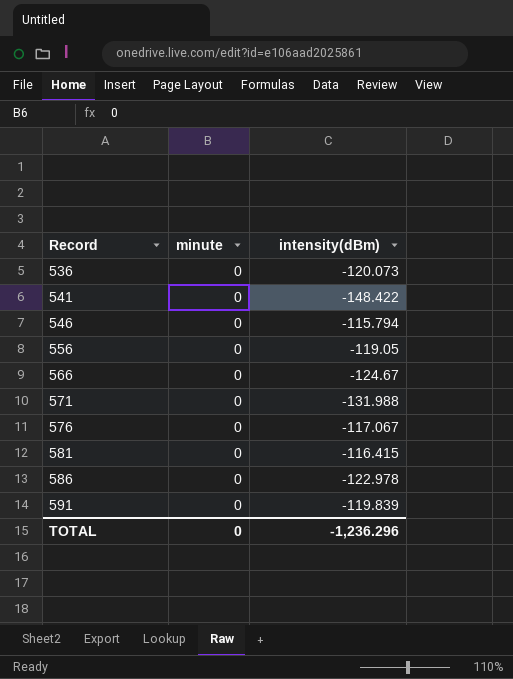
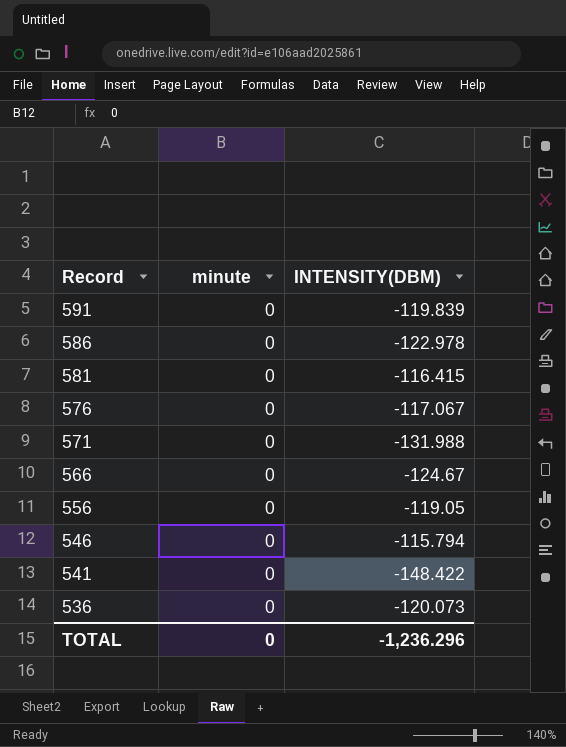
row order: Record ascending -> Record descending
column name: intensity(dBm) -> INTENSITY(DBM)

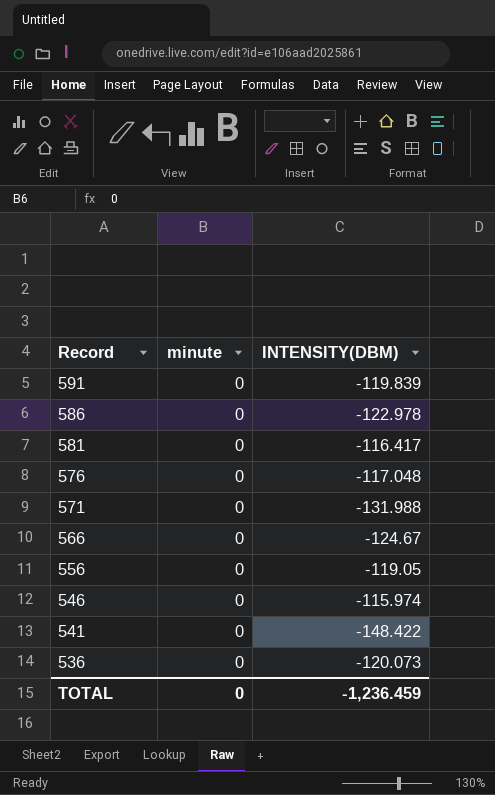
581 | INTENSITY(DBM): -116.415 -> -116.417
576 | INTENSITY(DBM): -117.067 -> -117.048
546 | INTENSITY(DBM): -115.794 -> -115.974
TOTAL | INTENSITY(DBM): -1,236.296 -> -1,236.459

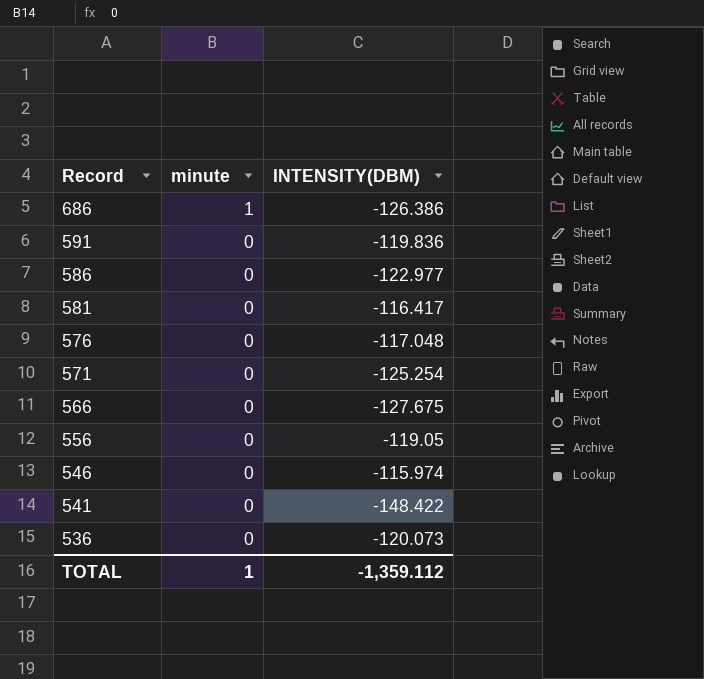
row 686: none -> 1 | -126.386
591 | INTENSITY(DBM): -119.839 -> -119.836
586 | INTENSITY(DBM): -122.978 -> -122.977
571 | INTENSITY(DBM): -131.988 -> -125.254
566 | INTENSITY(DBM): -124.67 -> -127.675
TOTAL | minute: 0 -> 1
TOTAL | INTENSITY(DBM): -1,236.459 -> -1,359.112

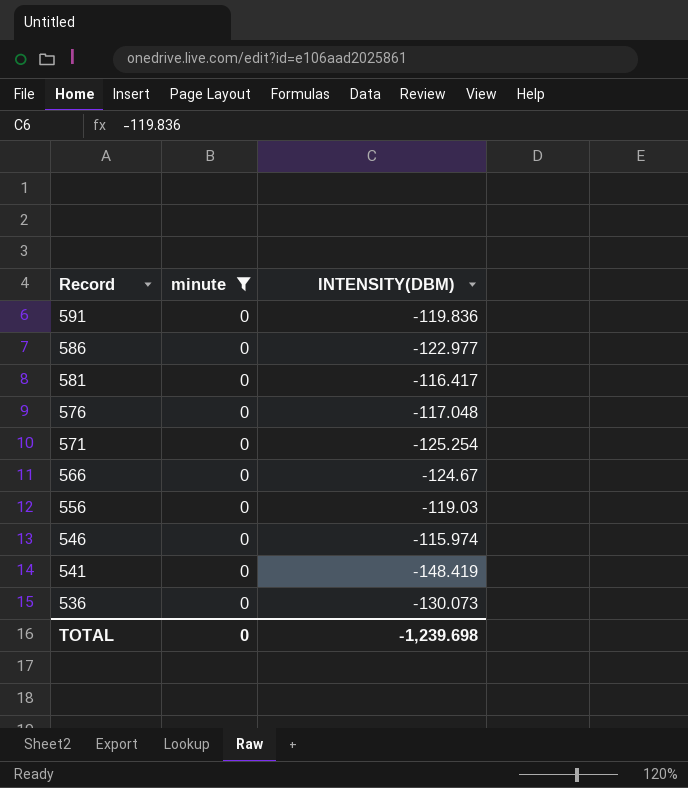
filter: none -> minute = 0
566 | INTENSITY(DBM): -127.675 -> -124.67
556 | INTENSITY(DBM): -119.05 -> -119.03
541 | INTENSITY(DBM): -148.422 -> -148.419
536 | INTENSITY(DBM): -120.073 -> -130.073
TOTAL | minute: 1 -> 0
TOTAL | INTENSITY(DBM): -1,359.112 -> -1,239.698

